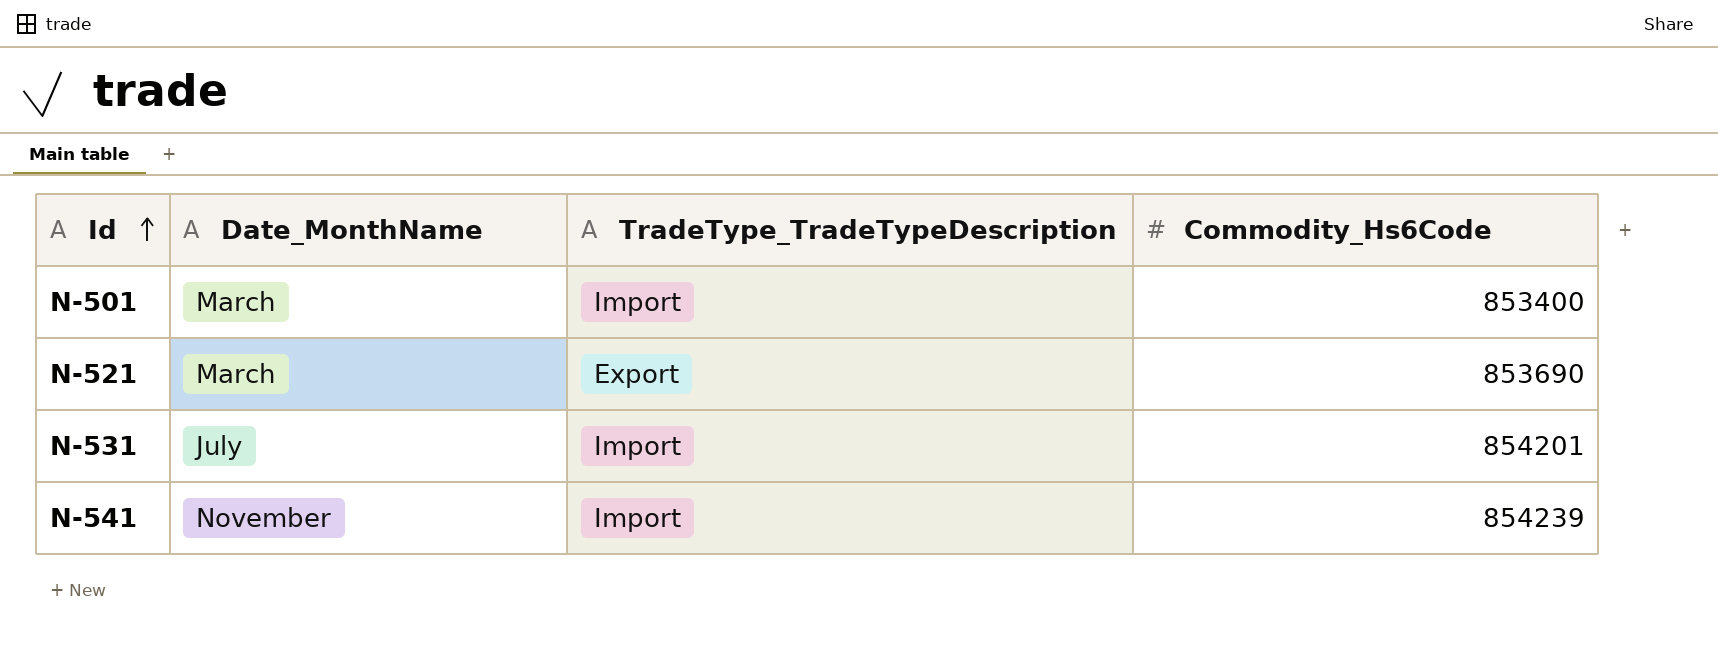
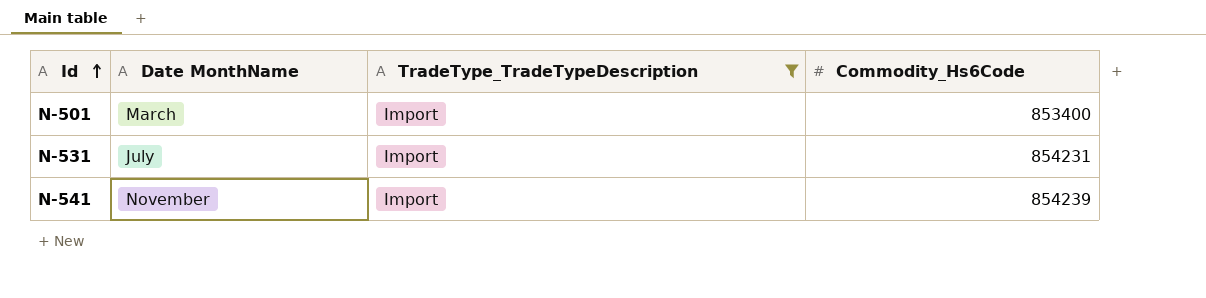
filter: none -> TradeType_TradeTypeDescription = Import
column name: Date_MonthName -> Date MonthName
N-531 | Commodity_Hs6Code: 854201 -> 854231

